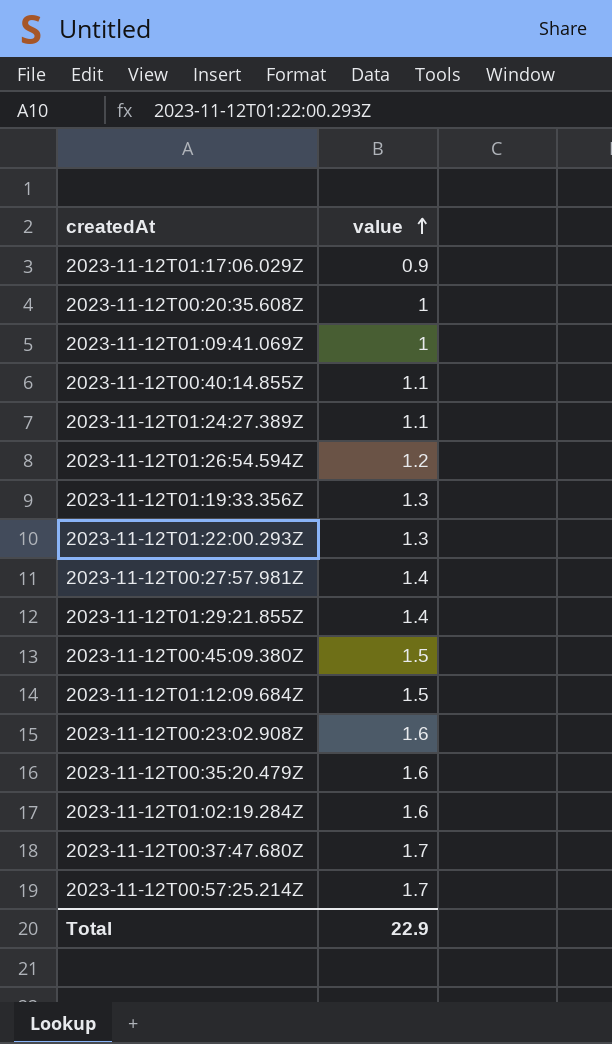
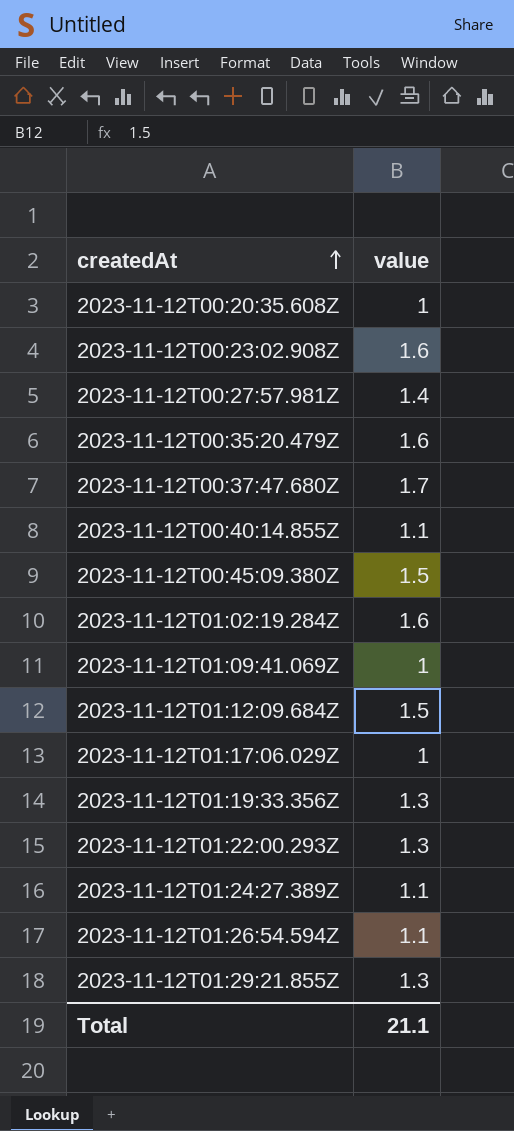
row order: value ascending -> createdAt ascending
row 2023-11-12T00:57:25.214Z: 1.7 -> none
2023-11-12T01:17:06.029Z | value: 0.9 -> 1
2023-11-12T01:26:54.594Z | value: 1.2 -> 1.1
2023-11-12T01:29:21.855Z | value: 1.4 -> 1.3
Total | value: 22.9 -> 21.1

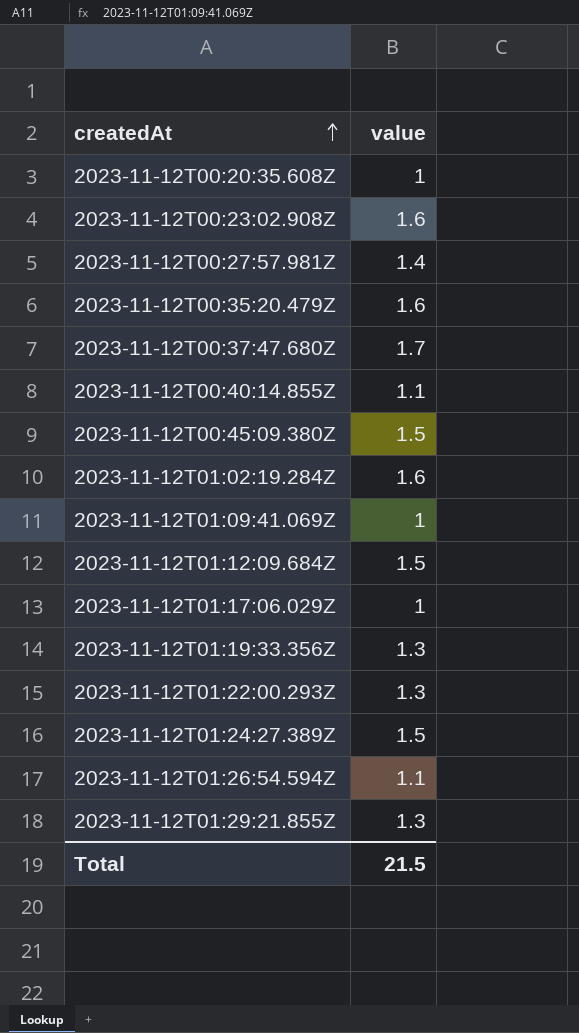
2023-11-12T01:24:27.389Z | value: 1.1 -> 1.5
Total | value: 21.1 -> 21.5

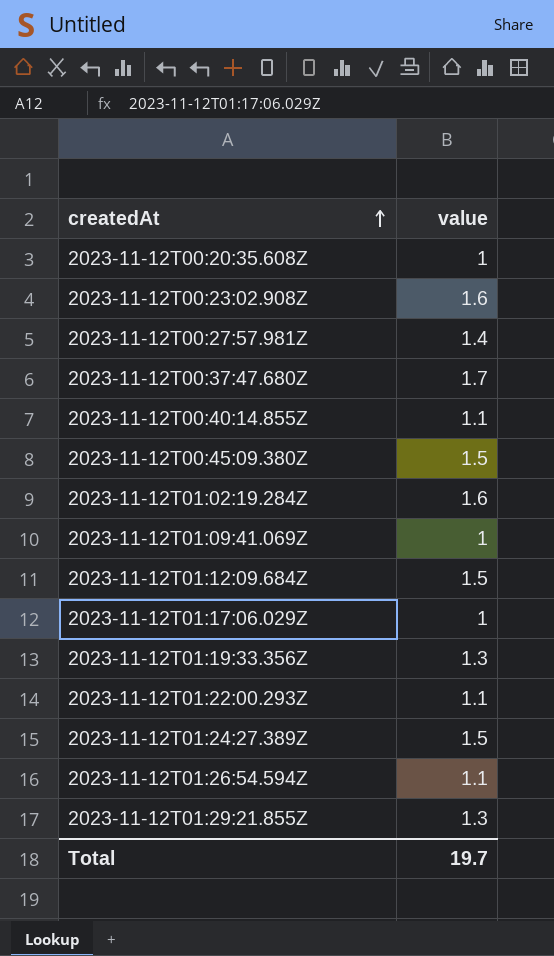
row 2023-11-12T00:35:20.479Z: 1.6 -> none
2023-11-12T01:22:00.293Z | value: 1.3 -> 1.1
Total | value: 21.5 -> 19.7

